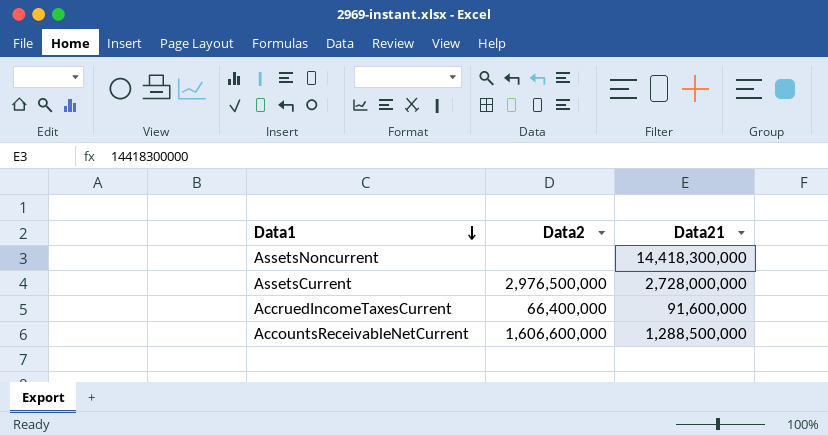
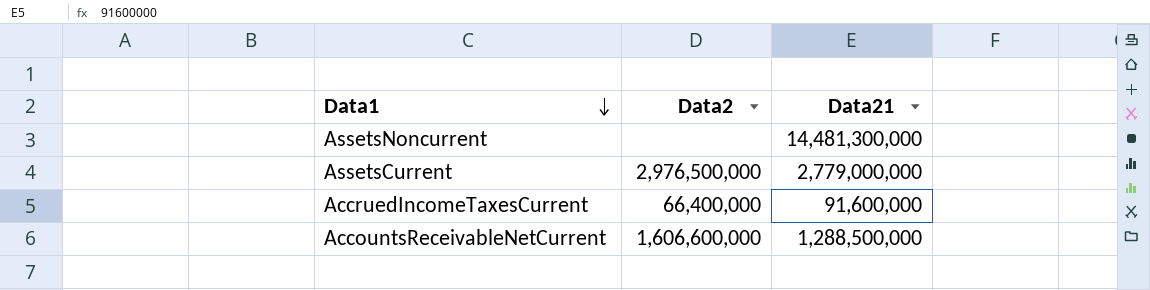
AssetsNoncurrent | Data21: 14,418,300,000 -> 14,481,300,000
AssetsCurrent | Data21: 2,728,000,000 -> 2,779,000,000

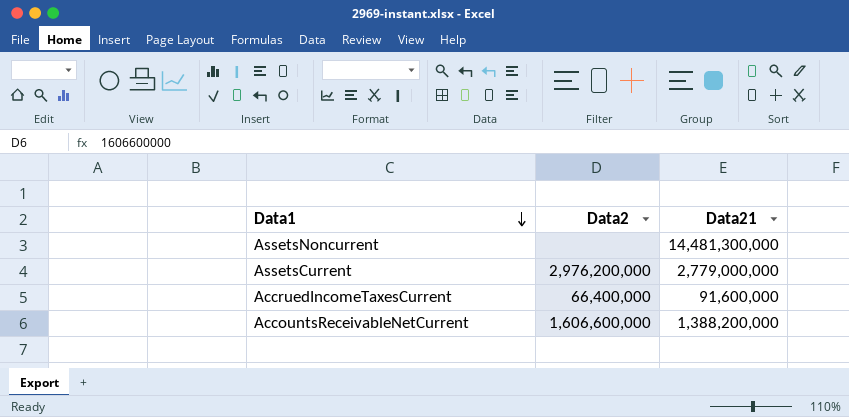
AssetsCurrent | Data2: 2,976,500,000 -> 2,976,200,000
AccountsReceivableNetCurrent | Data21: 1,288,500,000 -> 1,388,200,000

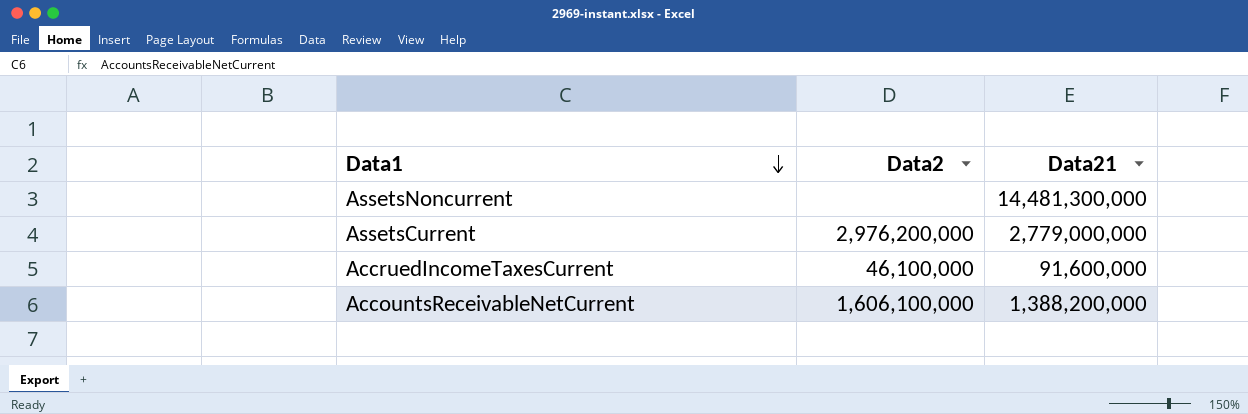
AccruedIncomeTaxesCurrent | Data2: 66,400,000 -> 46,100,000
AccountsReceivableNetCurrent | Data2: 1,606,600,000 -> 1,606,100,000

